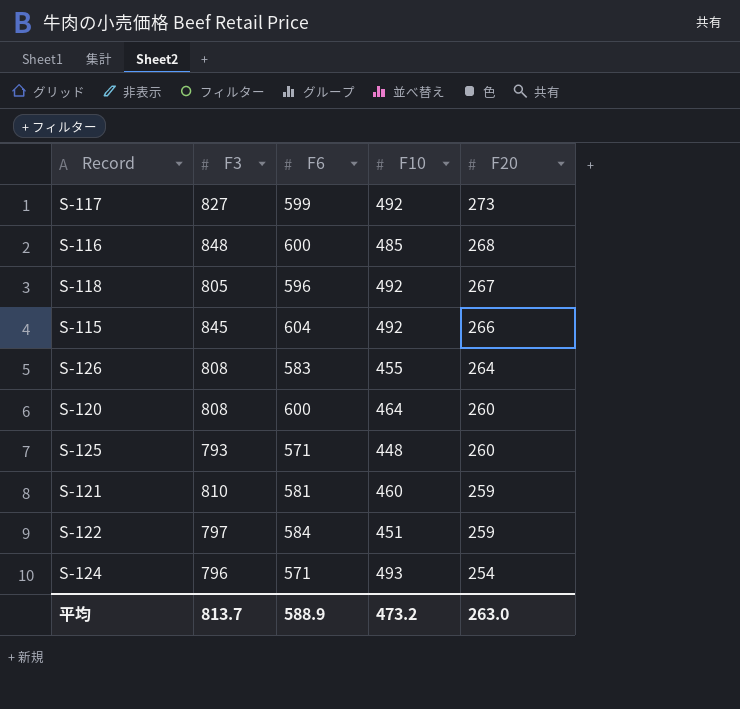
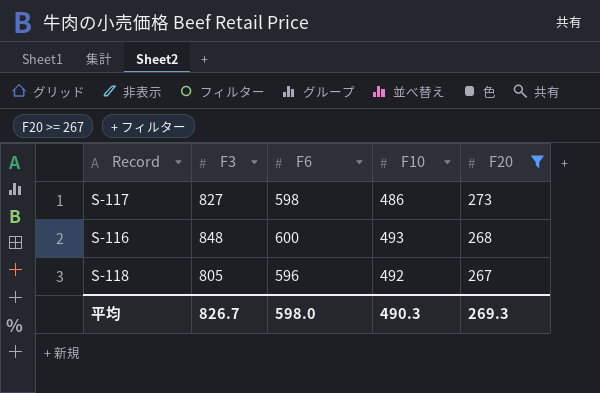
filter: none -> F20 >= 267
S-117 | F6: 599 -> 598
S-117 | F10: 492 -> 486
S-116 | F10: 485 -> 493
平均 | F3: 813.7 -> 826.7
平均 | F6: 588.9 -> 598.0
平均 | F10: 473.2 -> 490.3
平均 | F20: 263.0 -> 269.3

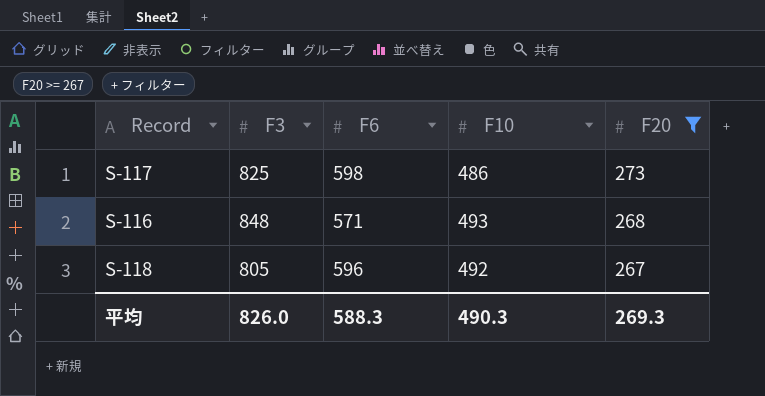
S-117 | F3: 827 -> 825
S-116 | F6: 600 -> 571
平均 | F3: 826.7 -> 826.0
平均 | F6: 598.0 -> 588.3

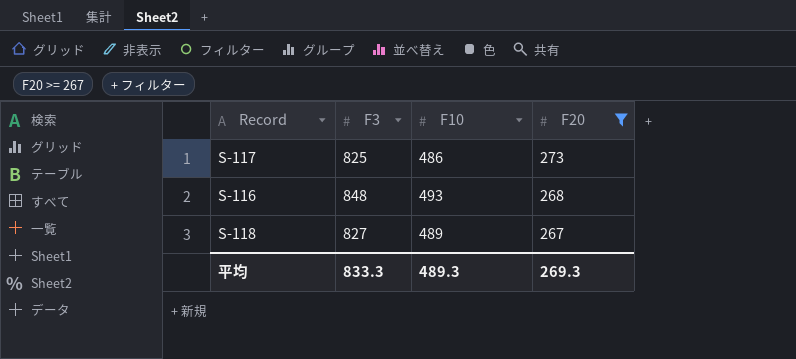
column F6 | position: 3 -> none
S-118 | F3: 805 -> 827
S-118 | F10: 492 -> 489
平均 | F3: 826.0 -> 833.3
平均 | F10: 490.3 -> 489.3

